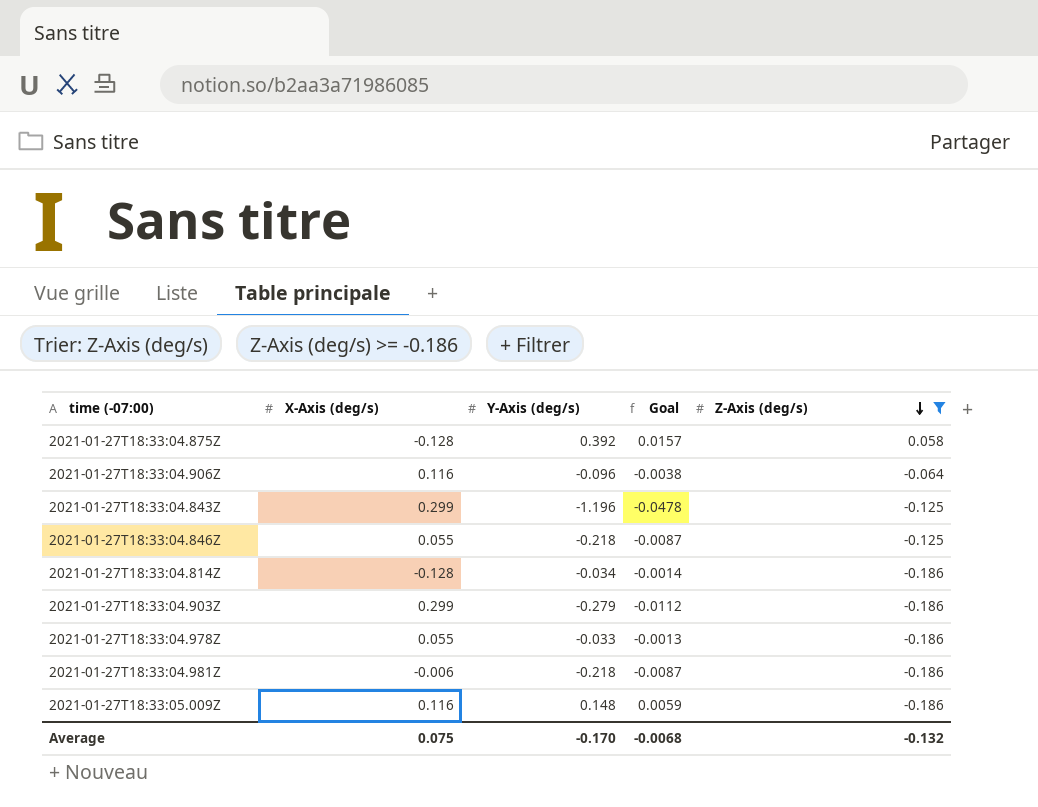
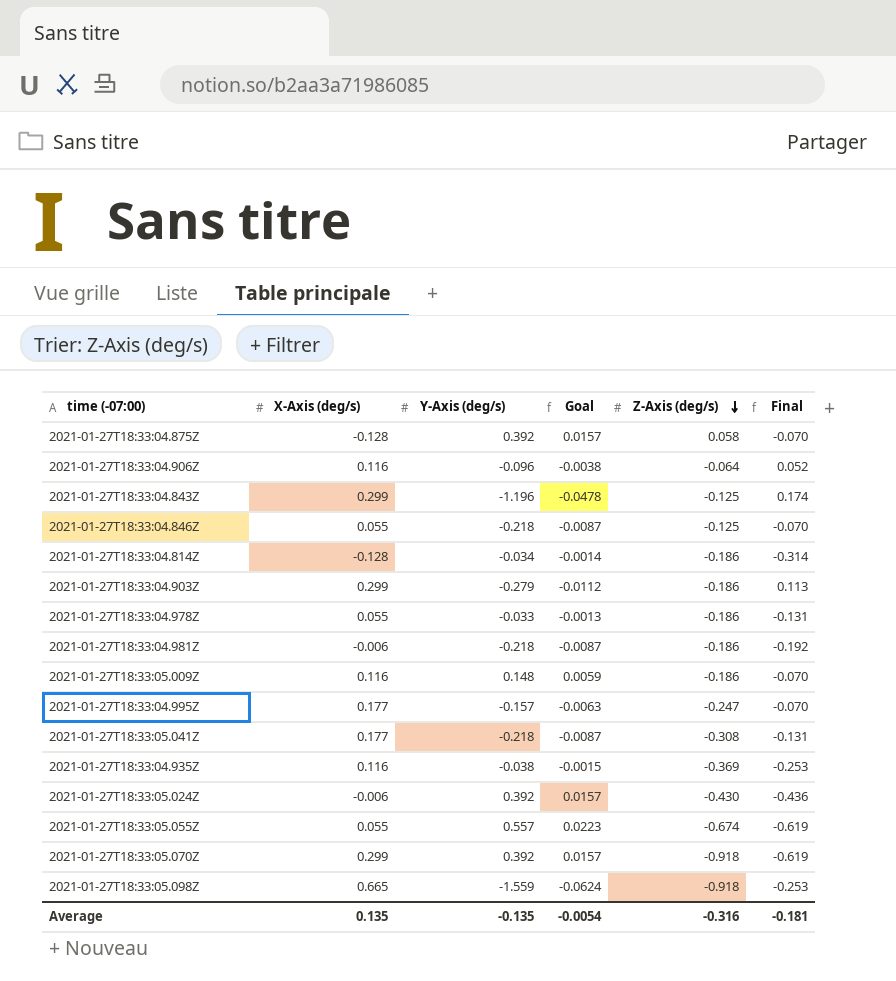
filter: Z-Axis (deg/s) >= -0.186 -> none
column Final | formula: none -> [X-Axis (deg/s)] + [Z-Axis (deg/s)]
Average | X-Axis (deg/s): 0.075 -> 0.135
Average | Y-Axis (deg/s): -0.170 -> -0.135
Average | Goal: -0.0068 -> -0.0054
Average | Z-Axis (deg/s): -0.132 -> -0.316

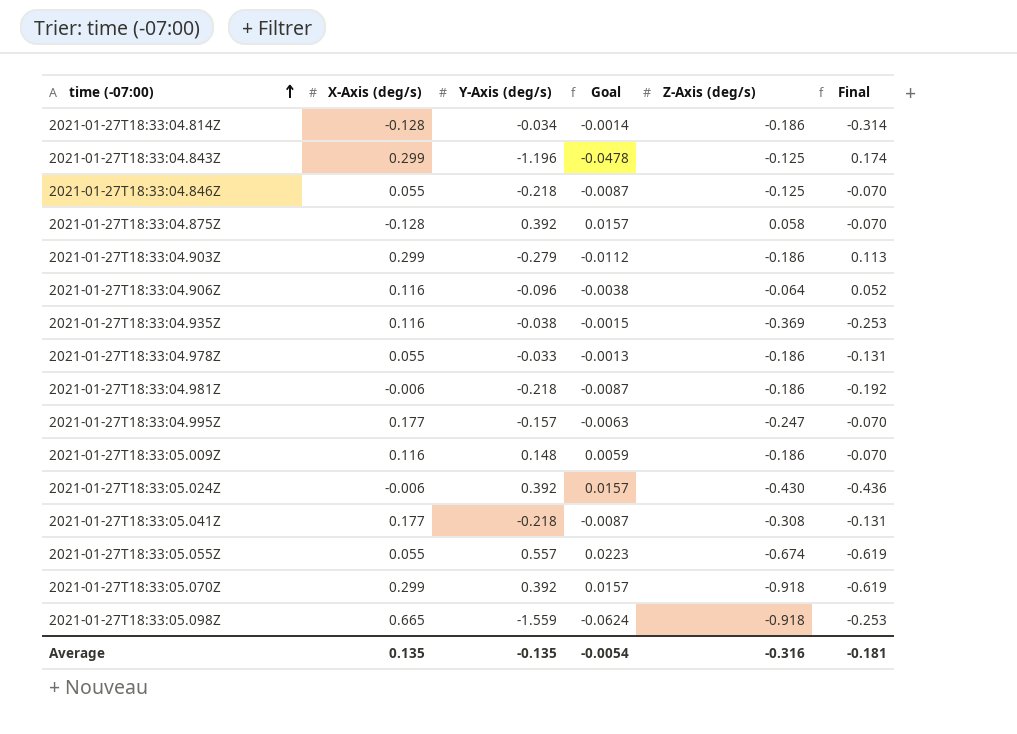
row order: Z-Axis (deg/s) descending -> time (-07:00) ascending

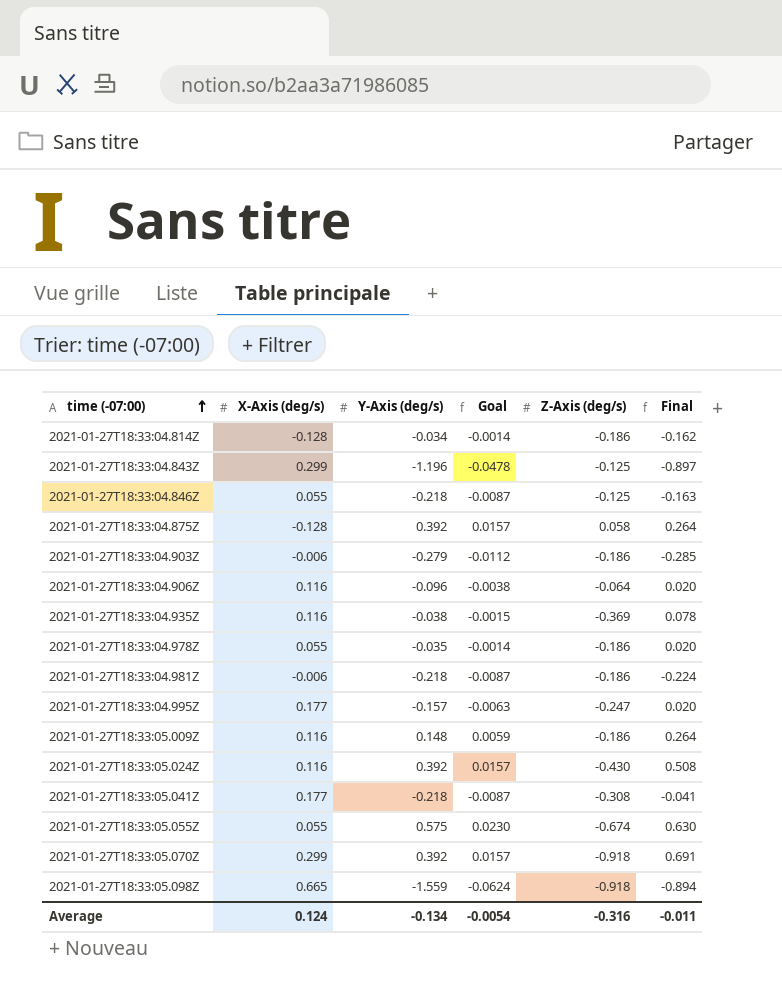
column Final | formula: [X-Axis (deg/s)] + [Z-Axis (deg/s)] -> [X-Axis (deg/s)] + [Y-Axis (deg/s)]
2021-01-27T18:33:04.903Z | X-Axis (deg/s): 0.299 -> -0.006
2021-01-27T18:33:04.978Z | Y-Axis (deg/s): -0.033 -> -0.035
2021-01-27T18:33:04.978Z | Goal: -0.0013 -> -0.0014
2021-01-27T18:33:05.024Z | X-Axis (deg/s): -0.006 -> 0.116
2021-01-27T18:33:05.055Z | Y-Axis (deg/s): 0.557 -> 0.575
2021-01-27T18:33:05.055Z | Goal: 0.0223 -> 0.0230
Average | X-Axis (deg/s): 0.135 -> 0.124
Average | Y-Axis (deg/s): -0.135 -> -0.134
Average | Final: -0.181 -> -0.011

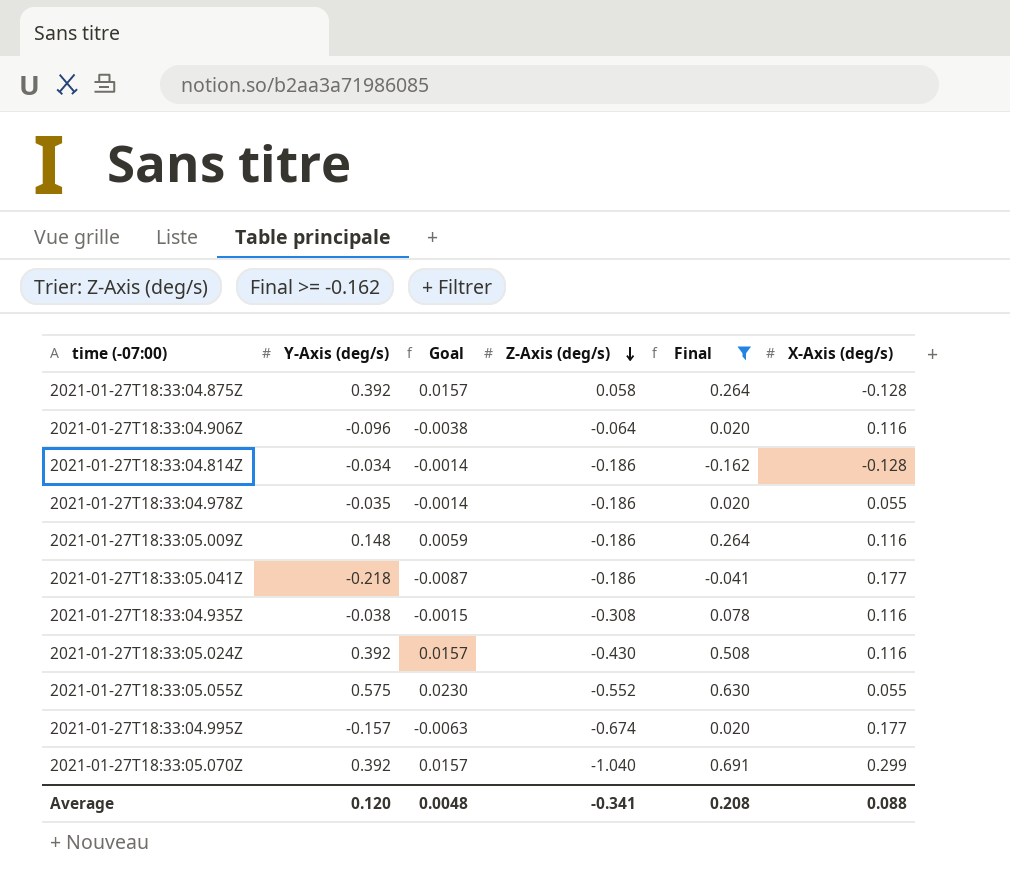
filter: none -> Final >= -0.162
row order: time (-07:00) ascending -> Z-Axis (deg/s) descending
column X-Axis (deg/s) | position: 2 -> 6
2021-01-27T18:33:05.041Z | Z-Axis (deg/s): -0.308 -> -0.186
2021-01-27T18:33:04.935Z | Z-Axis (deg/s): -0.369 -> -0.308
2021-01-27T18:33:05.055Z | Z-Axis (deg/s): -0.674 -> -0.552
2021-01-27T18:33:04.995Z | Z-Axis (deg/s): -0.247 -> -0.674
2021-01-27T18:33:05.070Z | Z-Axis (deg/s): -0.918 -> -1.040
Average | Y-Axis (deg/s): -0.134 -> 0.120
Average | Goal: -0.0054 -> 0.0048
Average | Z-Axis (deg/s): -0.316 -> -0.341
Average | Final: -0.011 -> 0.208
Average | X-Axis (deg/s): 0.124 -> 0.088

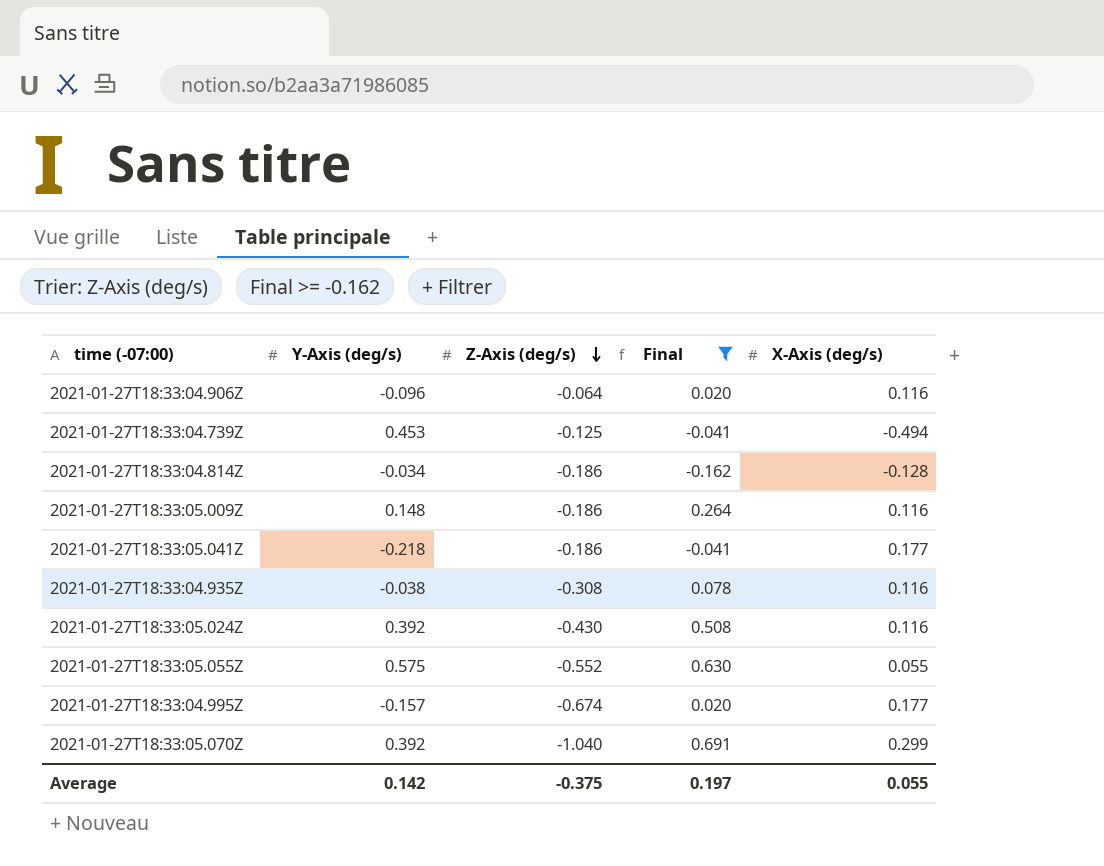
column Goal | formula: [Y-Axis (deg/s)] * 0.04 -> none
row 2021-01-27T18:33:04.875Z: 0.392 | 0.0157 | 0.058 | 0.264 | -0.128 -> none
row 2021-01-27T18:33:04.978Z: -0.035 | -0.0014 | -0.186 | 0.020 | 0.055 -> none
row 2021-01-27T18:33:04.739Z: none -> 0.453 | -0.125 | -0.041 | -0.494
Average | Y-Axis (deg/s): 0.120 -> 0.142
Average | Z-Axis (deg/s): -0.341 -> -0.375
Average | Final: 0.208 -> 0.197
Average | X-Axis (deg/s): 0.088 -> 0.055

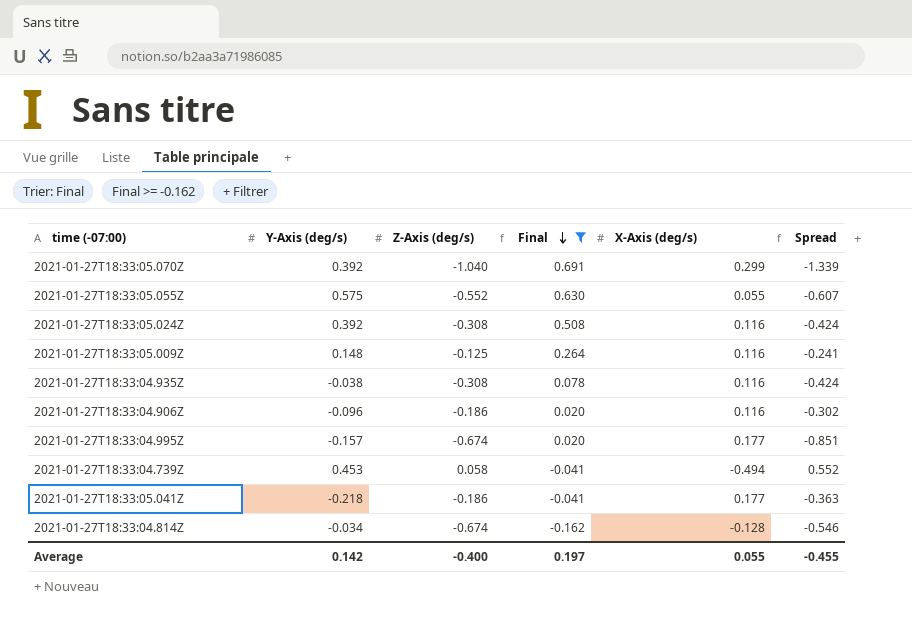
row order: Z-Axis (deg/s) descending -> Final descending
column Spread | formula: none -> [Z-Axis (deg/s)] - [X-Axis (deg/s)]
2021-01-27T18:33:05.024Z | Z-Axis (deg/s): -0.430 -> -0.308
2021-01-27T18:33:05.009Z | Z-Axis (deg/s): -0.186 -> -0.125
2021-01-27T18:33:04.906Z | Z-Axis (deg/s): -0.064 -> -0.186
2021-01-27T18:33:04.739Z | Z-Axis (deg/s): -0.125 -> 0.058
2021-01-27T18:33:04.814Z | Z-Axis (deg/s): -0.186 -> -0.674
Average | Z-Axis (deg/s): -0.375 -> -0.400

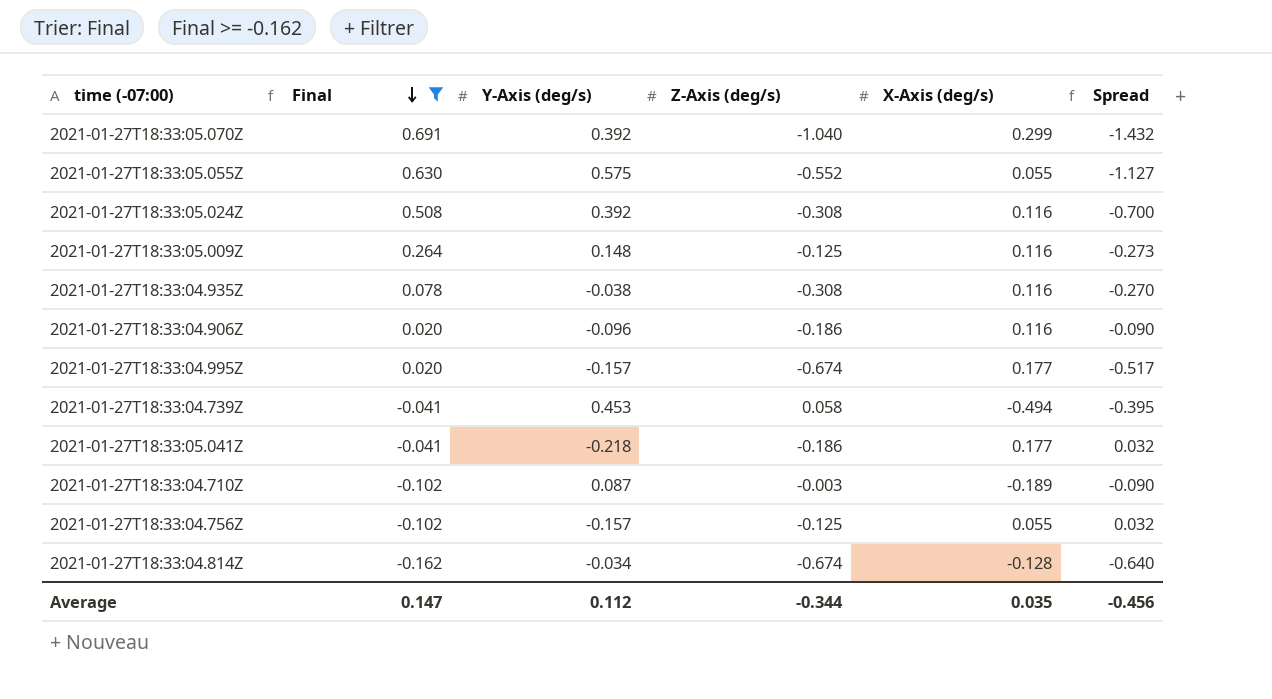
column Final | position: 4 -> 2
column Spread | formula: [Z-Axis (deg/s)] - [X-Axis (deg/s)] -> [Z-Axis (deg/s)] - [Y-Axis (deg/s)]
row 2021-01-27T18:33:04.710Z: none -> -0.102 | 0.087 | -0.003 | -0.189 | -0.090
row 2021-01-27T18:33:04.756Z: none -> -0.102 | -0.157 | -0.125 | 0.055 | 0.032
Average | Final: 0.197 -> 0.147
Average | Y-Axis (deg/s): 0.142 -> 0.112
Average | Z-Axis (deg/s): -0.400 -> -0.344
Average | X-Axis (deg/s): 0.055 -> 0.035
Average | Spread: -0.455 -> -0.456

